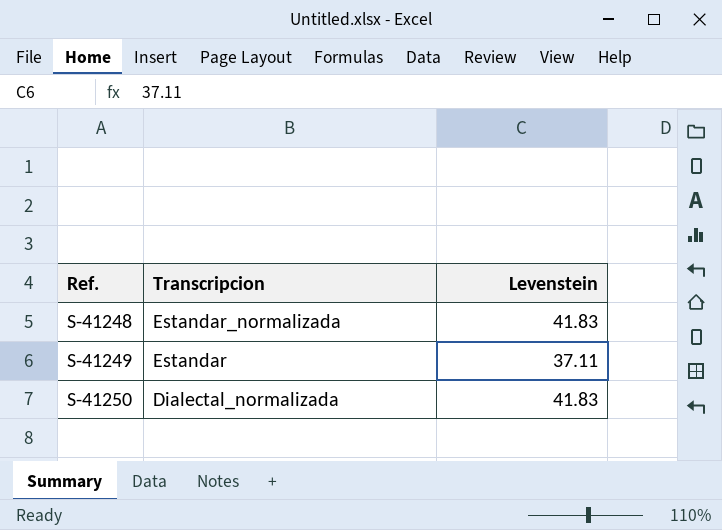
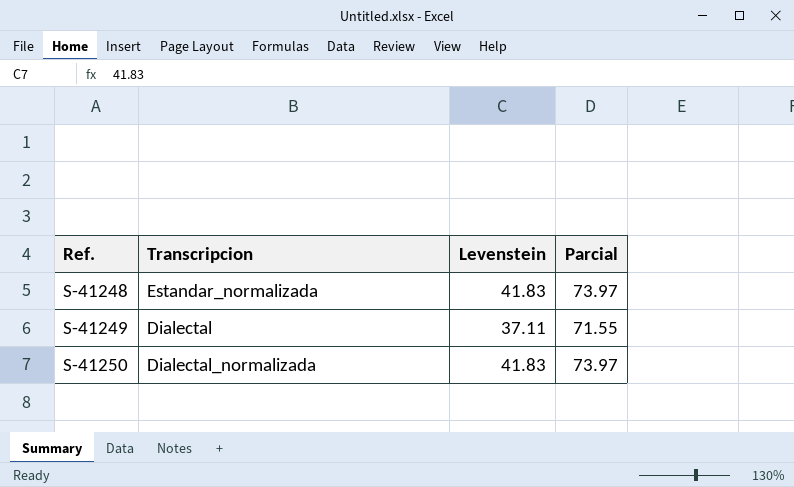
column Parcial | position: none -> 4
S-41249 | Transcripcion: Estandar -> Dialectal

